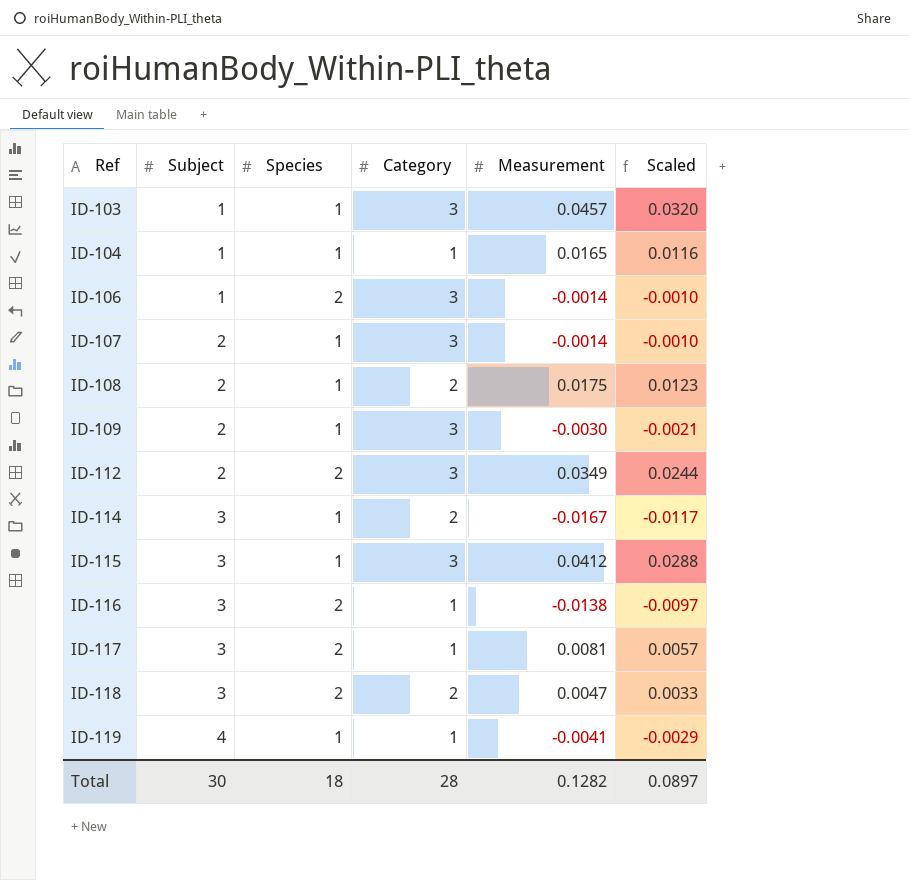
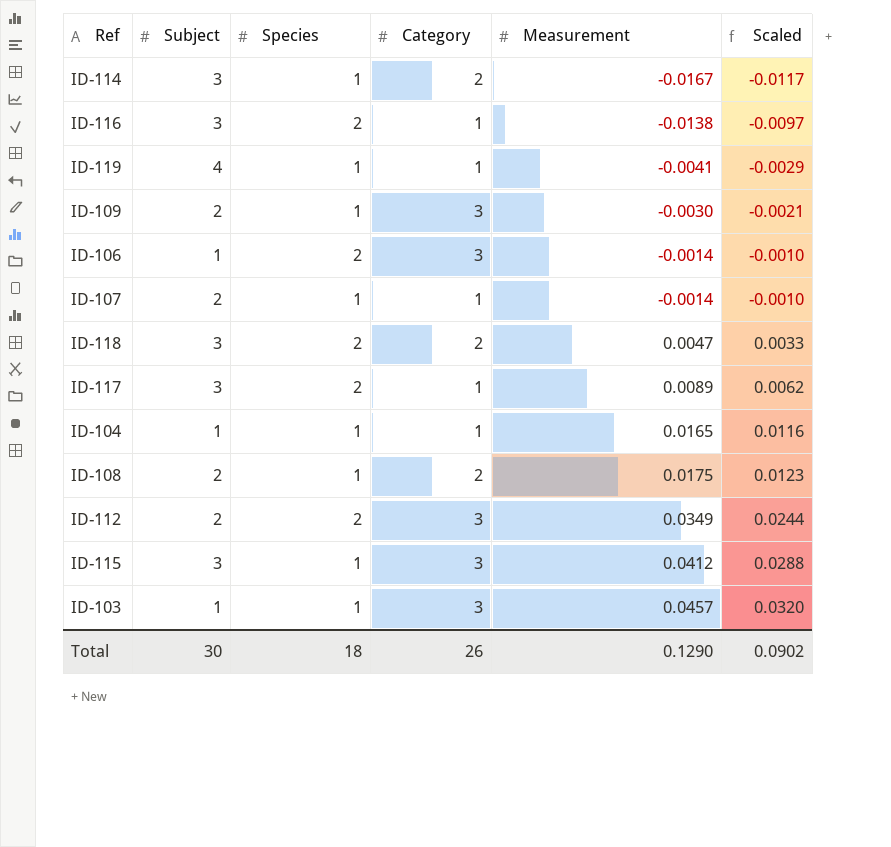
row order: Ref ascending -> Measurement ascending
ID-107 | Category: 3 -> 1
ID-117 | Measurement: 0.0081 -> 0.0089
ID-117 | Scaled: 0.0057 -> 0.0062
Total | Category: 28 -> 26
Total | Measurement: 0.1282 -> 0.1290
Total | Scaled: 0.0897 -> 0.0902

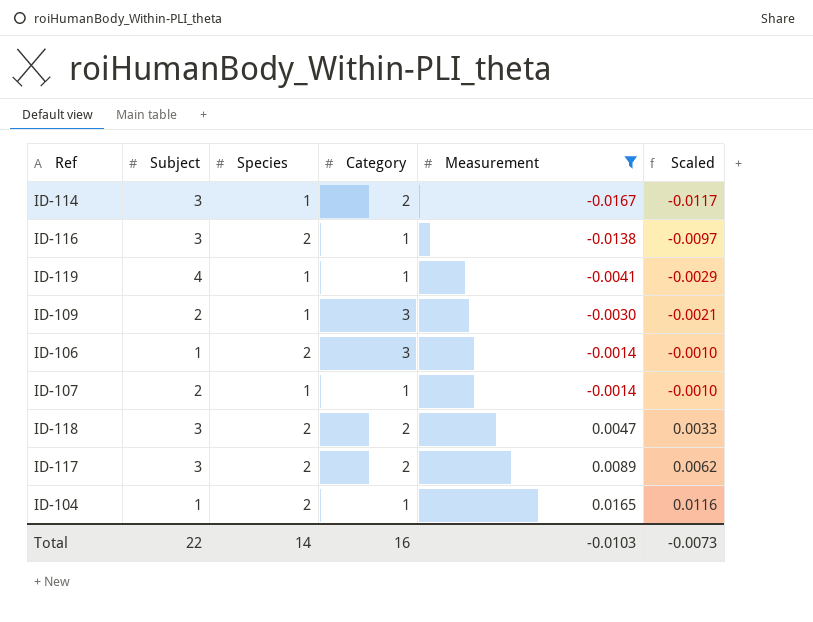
filter: none -> Measurement <= 0.0165
ID-117 | Category: 1 -> 2
ID-104 | Species: 1 -> 2
Total | Subject: 30 -> 22
Total | Species: 18 -> 14
Total | Category: 26 -> 16
Total | Measurement: 0.1290 -> -0.0103
Total | Scaled: 0.0902 -> -0.0073

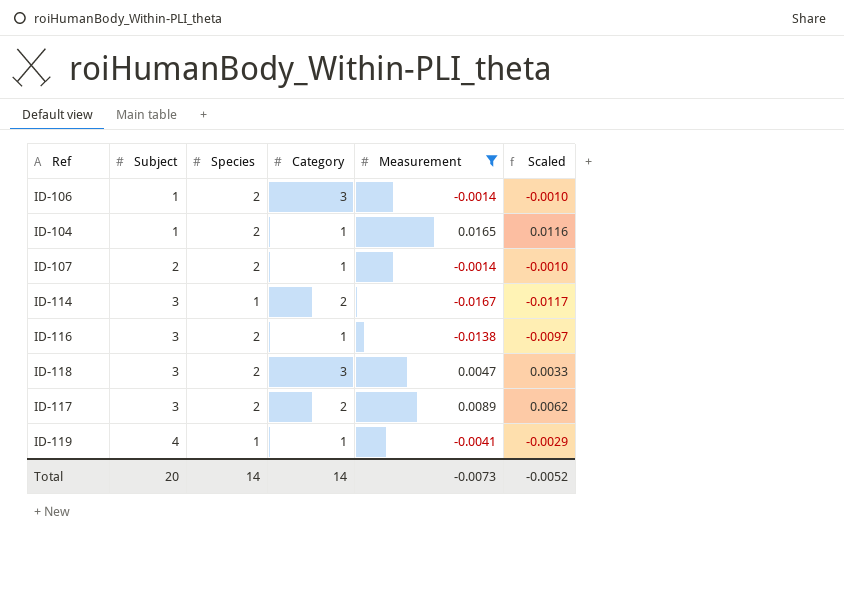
row order: Measurement ascending -> Subject ascending
row ID-109: 2 | 1 | 3 | -0.0030 | -0.0021 -> none
ID-107 | Species: 1 -> 2
ID-118 | Category: 2 -> 3
Total | Subject: 22 -> 20
Total | Category: 16 -> 14
Total | Measurement: -0.0103 -> -0.0073
Total | Scaled: -0.0073 -> -0.0052

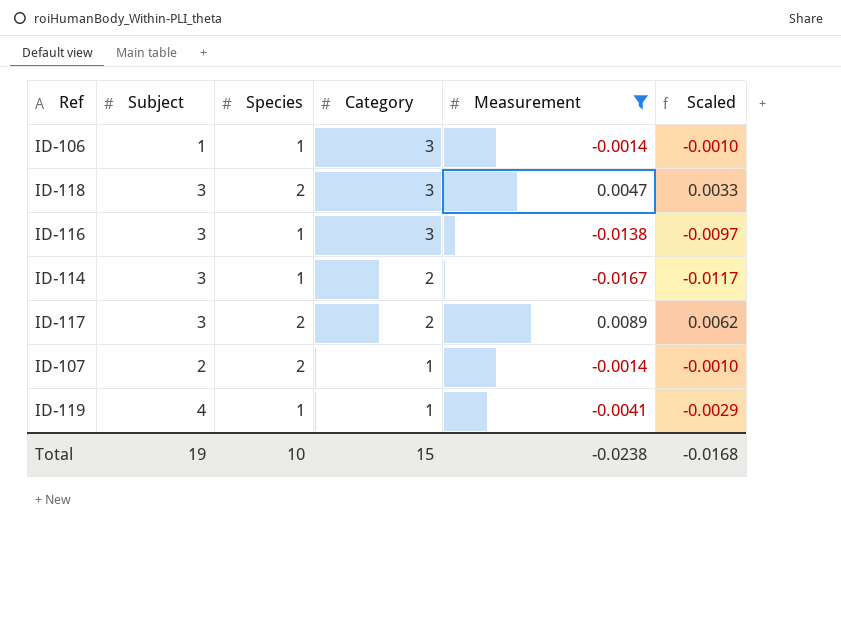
row order: Subject ascending -> Category descending
row ID-104: 1 | 2 | 1 | 0.0165 | 0.0116 -> none
ID-106 | Species: 2 -> 1
ID-116 | Species: 2 -> 1
ID-116 | Category: 1 -> 3
Total | Subject: 20 -> 19
Total | Species: 14 -> 10
Total | Category: 14 -> 15
Total | Measurement: -0.0073 -> -0.0238
Total | Scaled: -0.0052 -> -0.0168

